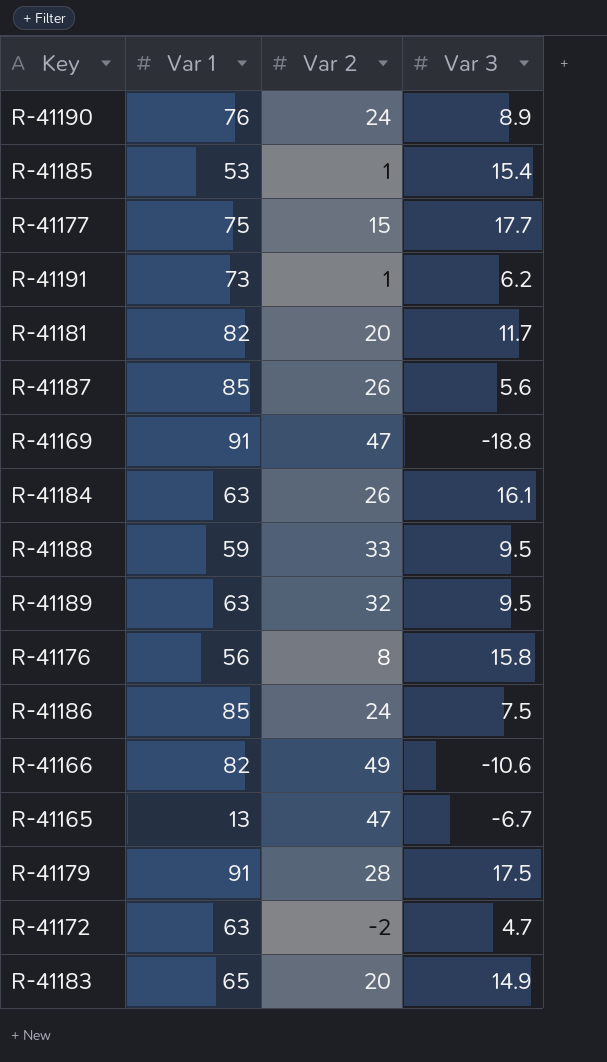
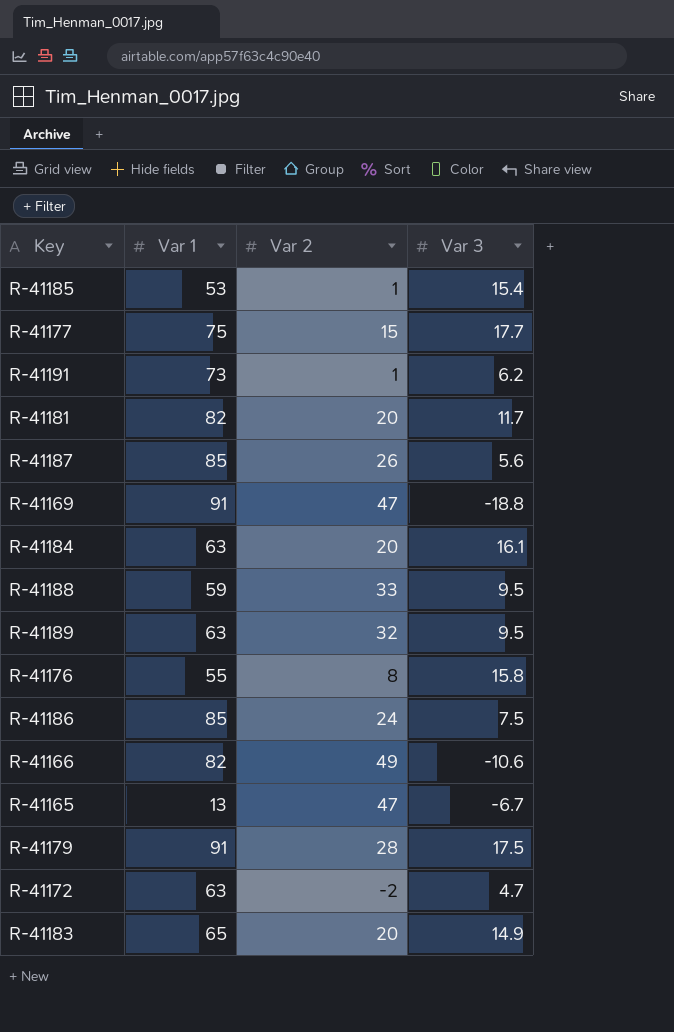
row R-41190: 76 | 24 | 8.9 -> none
R-41184 | Var 2: 26 -> 20
R-41176 | Var 1: 56 -> 55

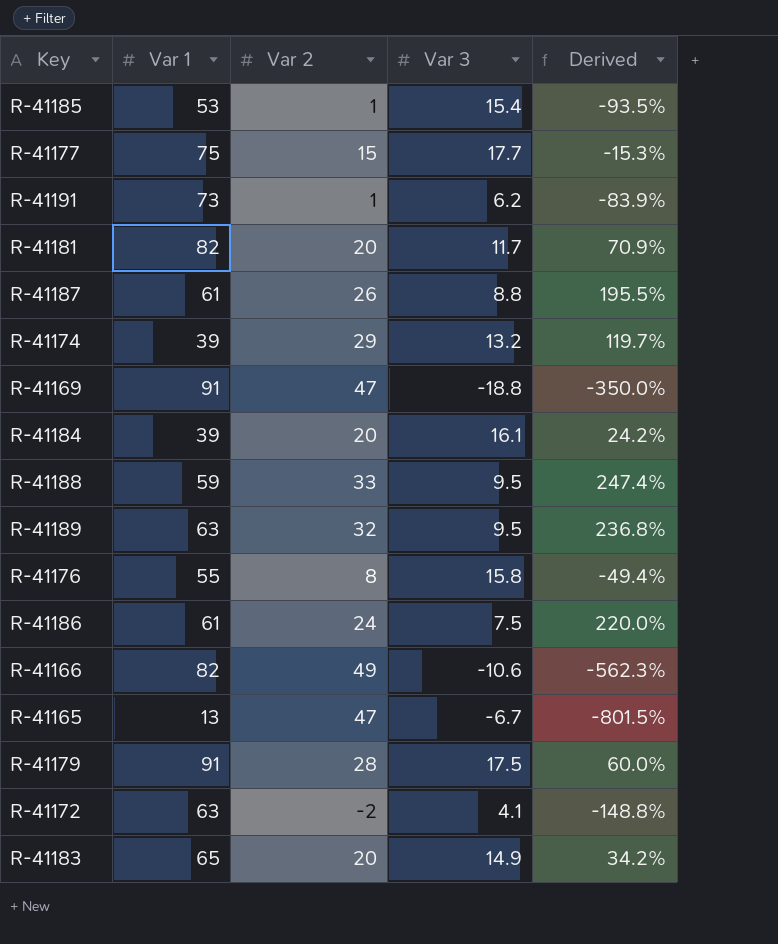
column Derived | formula: none -> ([Var 2] - [Var 3]) / [Var 3]
R-41187 | Var 1: 85 -> 61
R-41187 | Var 3: 5.6 -> 8.8
row R-41174: none -> 39 | 29 | 13.2 | 119.7%
R-41184 | Var 1: 63 -> 39
R-41186 | Var 1: 85 -> 61
R-41172 | Var 3: 4.7 -> 4.1

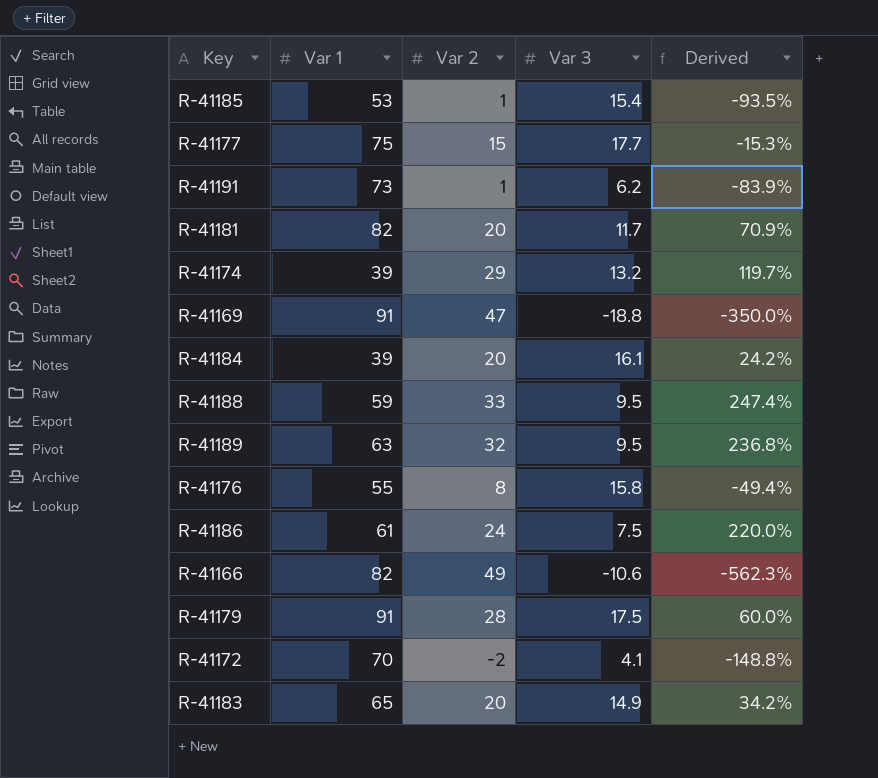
row R-41187: 61 | 26 | 8.8 | 195.5% -> none
row R-41165: 13 | 47 | -6.7 | -801.5% -> none
R-41172 | Var 1: 63 -> 70

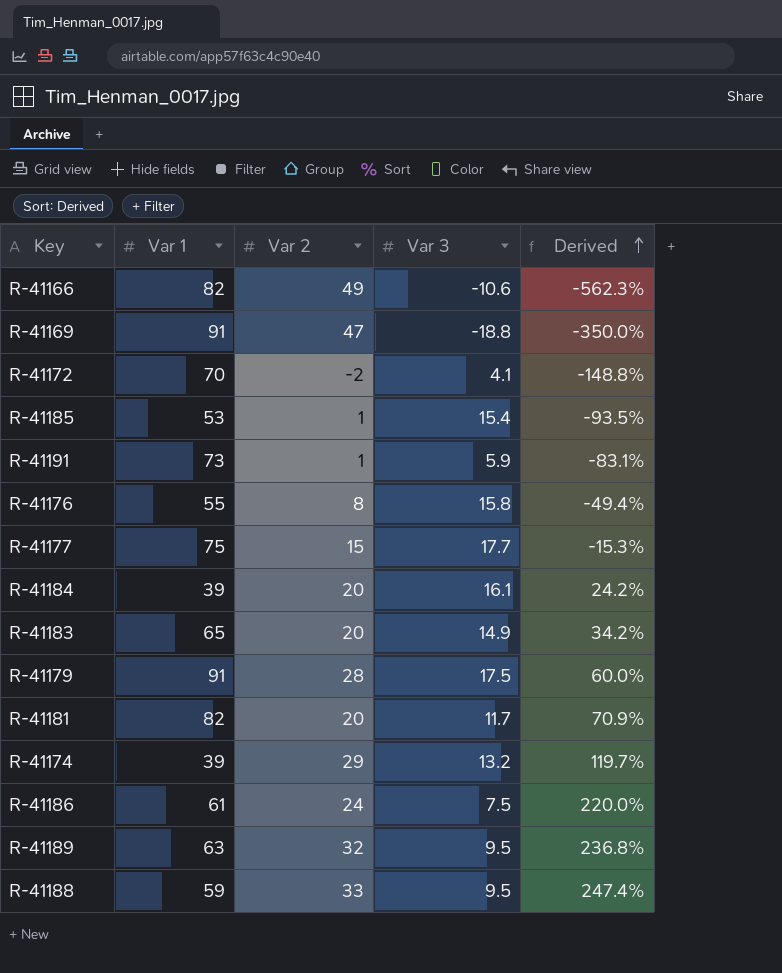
row order: none -> Derived ascending
R-41191 | Var 3: 6.2 -> 5.9
R-41191 | Derived: -83.9% -> -83.1%

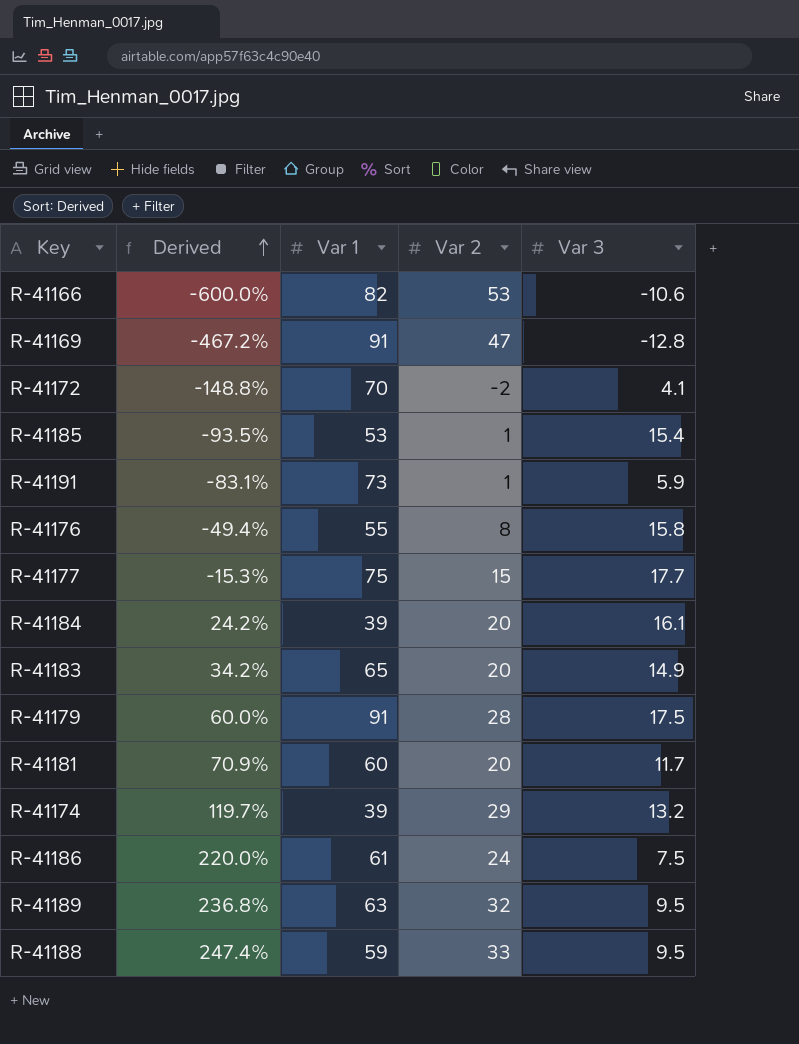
column Derived | position: 5 -> 2
R-41166 | Derived: -562.3% -> -600.0%
R-41166 | Var 2: 49 -> 53
R-41169 | Derived: -350.0% -> -467.2%
R-41169 | Var 3: -18.8 -> -12.8
R-41181 | Var 1: 82 -> 60

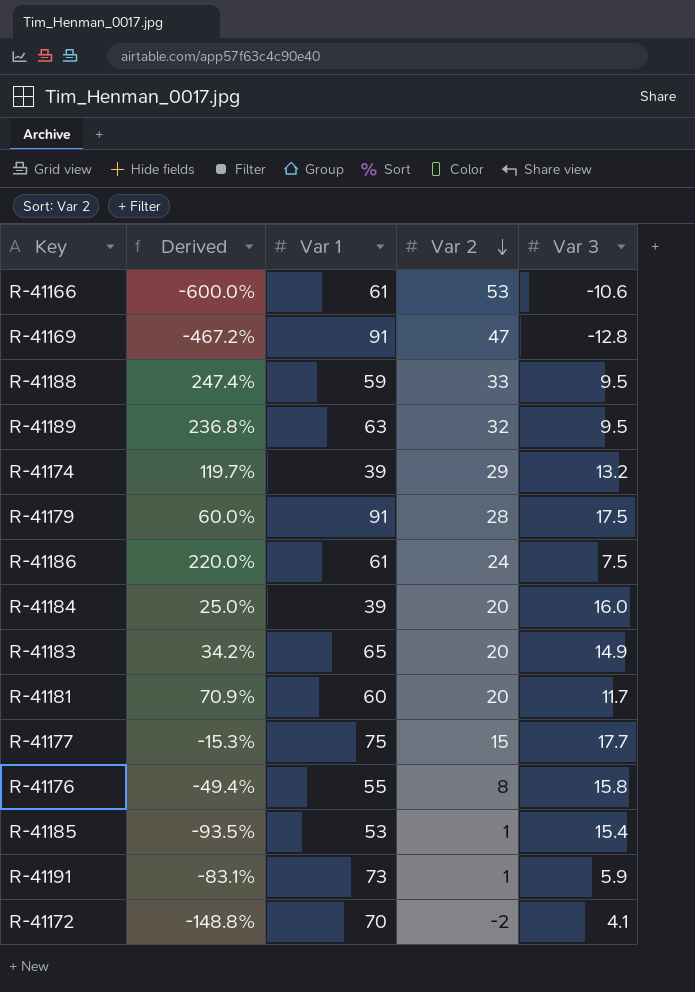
row order: Derived ascending -> Var 2 descending
R-41166 | Var 1: 82 -> 61
R-41184 | Derived: 24.2% -> 25.0%
R-41184 | Var 3: 16.1 -> 16.0

